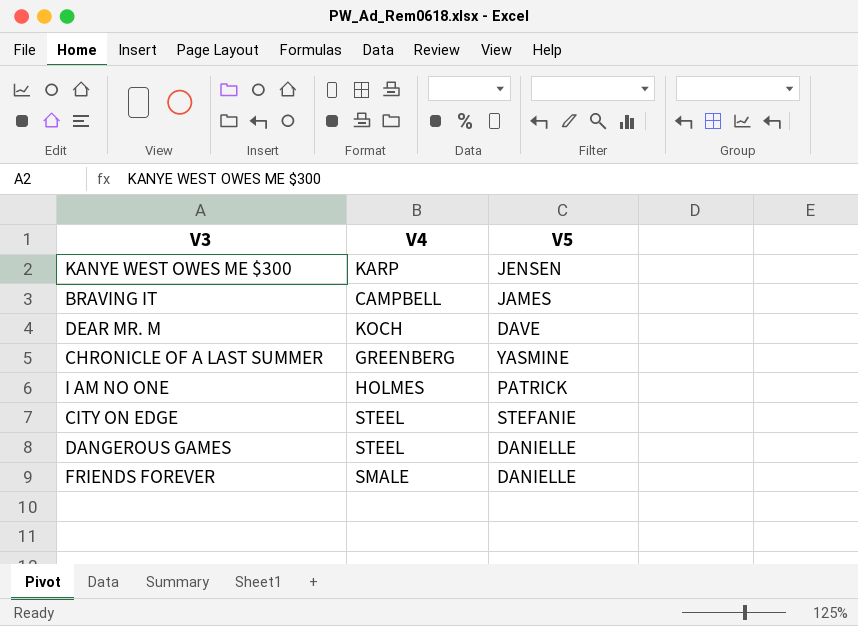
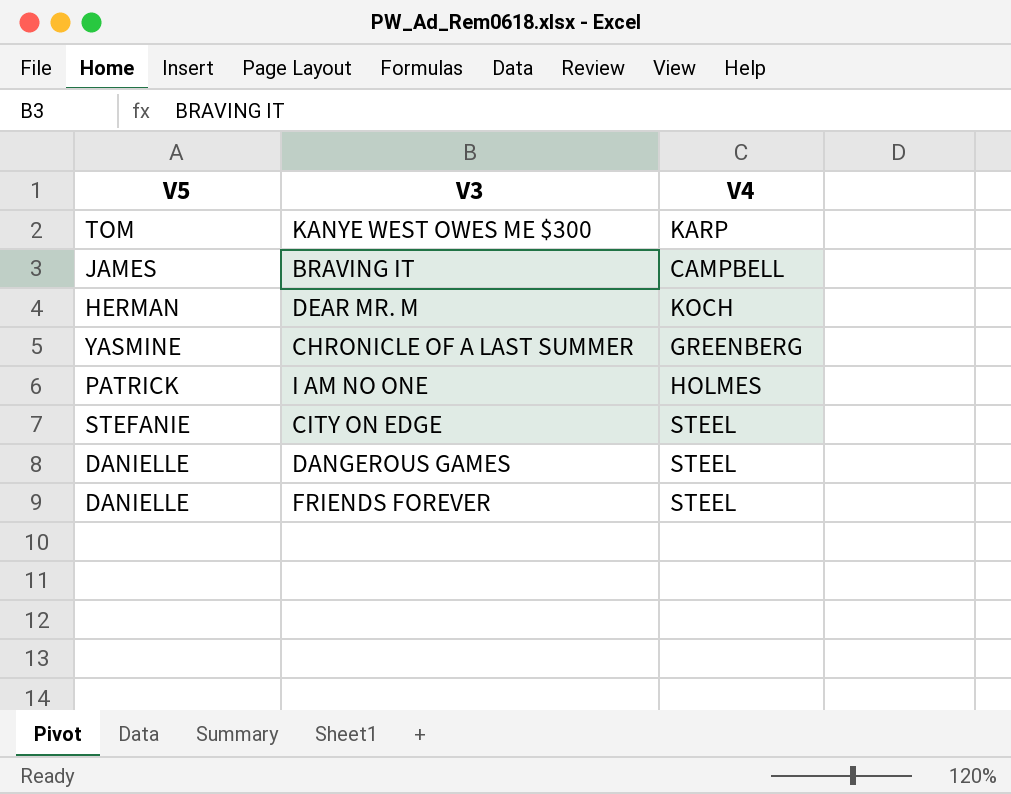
column V5 | position: 3 -> 1
KANYE WEST OWES ME $300 | V5: JENSEN -> TOM
DEAR MR. M | V5: DAVE -> HERMAN
FRIENDS FOREVER | V4: SMALE -> STEEL

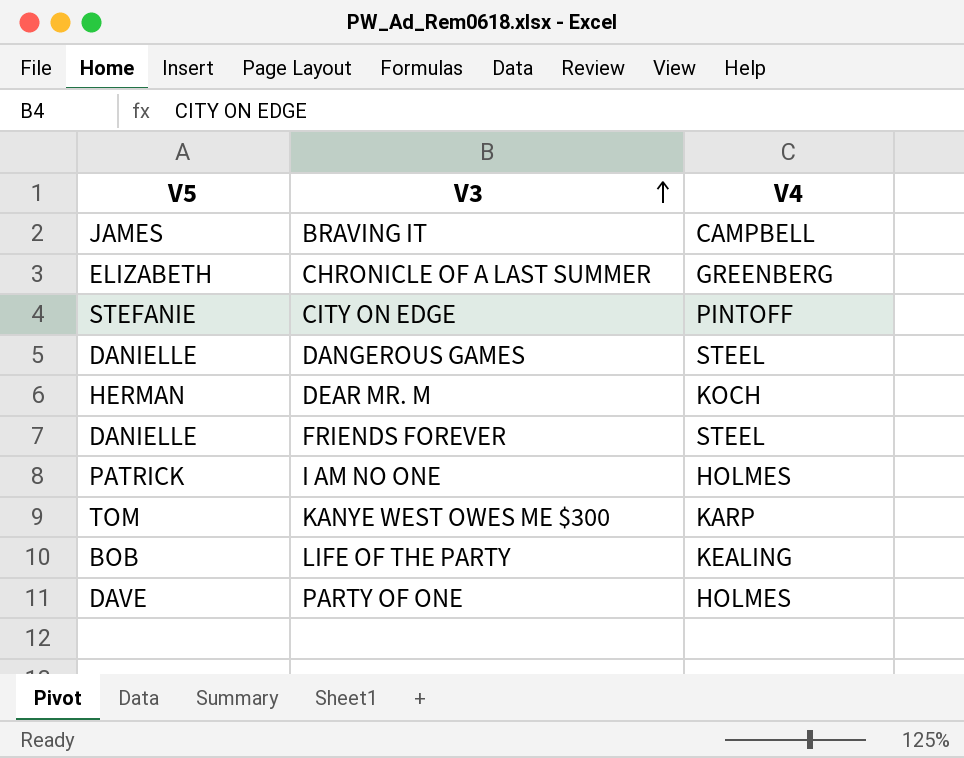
row order: none -> V3 ascending
CHRONICLE OF A LAST SUMMER | V5: YASMINE -> ELIZABETH
CITY ON EDGE | V4: STEEL -> PINTOFF
row LIFE OF THE PARTY: none -> BOB | KEALING
row PARTY OF ONE: none -> DAVE | HOLMES

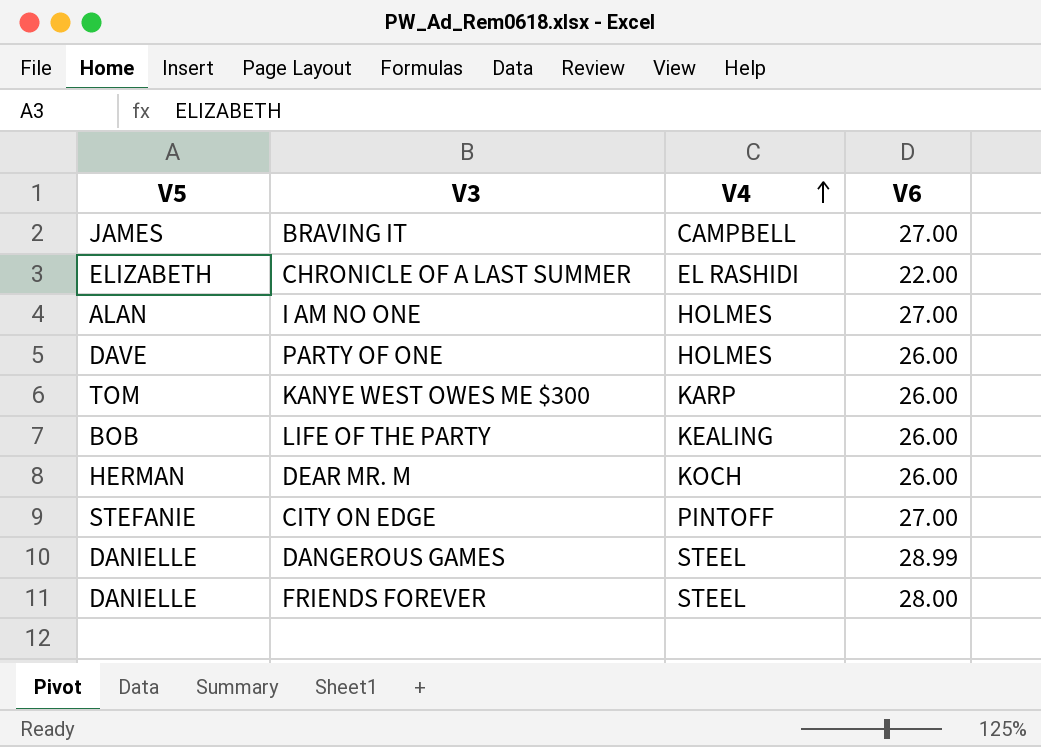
row order: V3 ascending -> V4 ascending
column V6 | position: none -> 4
CHRONICLE OF A LAST SUMMER | V4: GREENBERG -> EL RASHIDI
I AM NO ONE | V5: PATRICK -> ALAN

